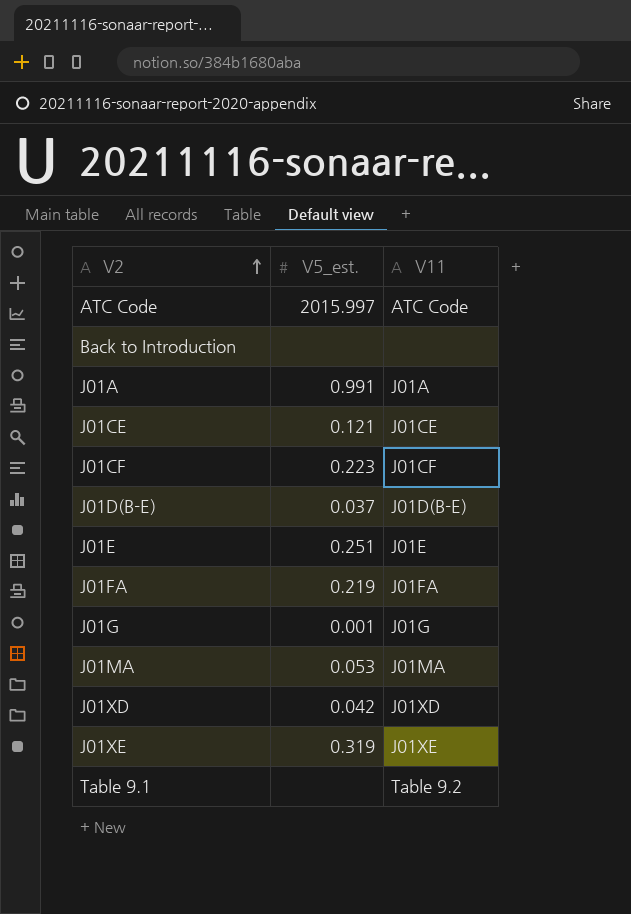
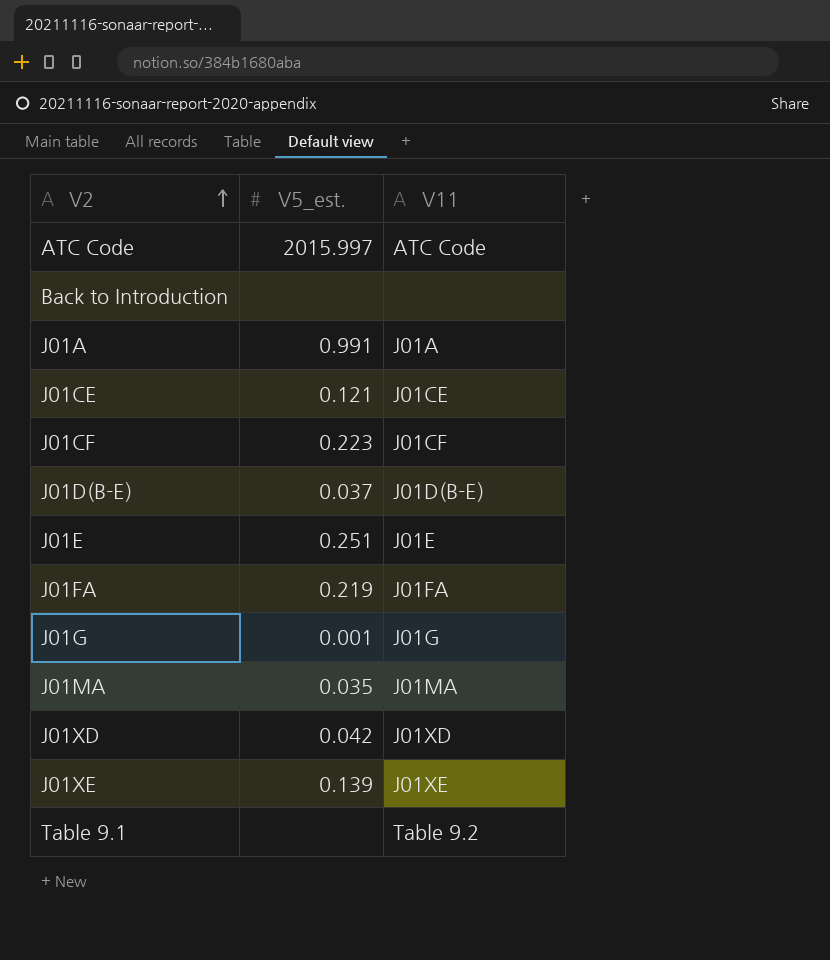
J01MA | V5_est.: 0.053 -> 0.035
J01XE | V5_est.: 0.319 -> 0.139

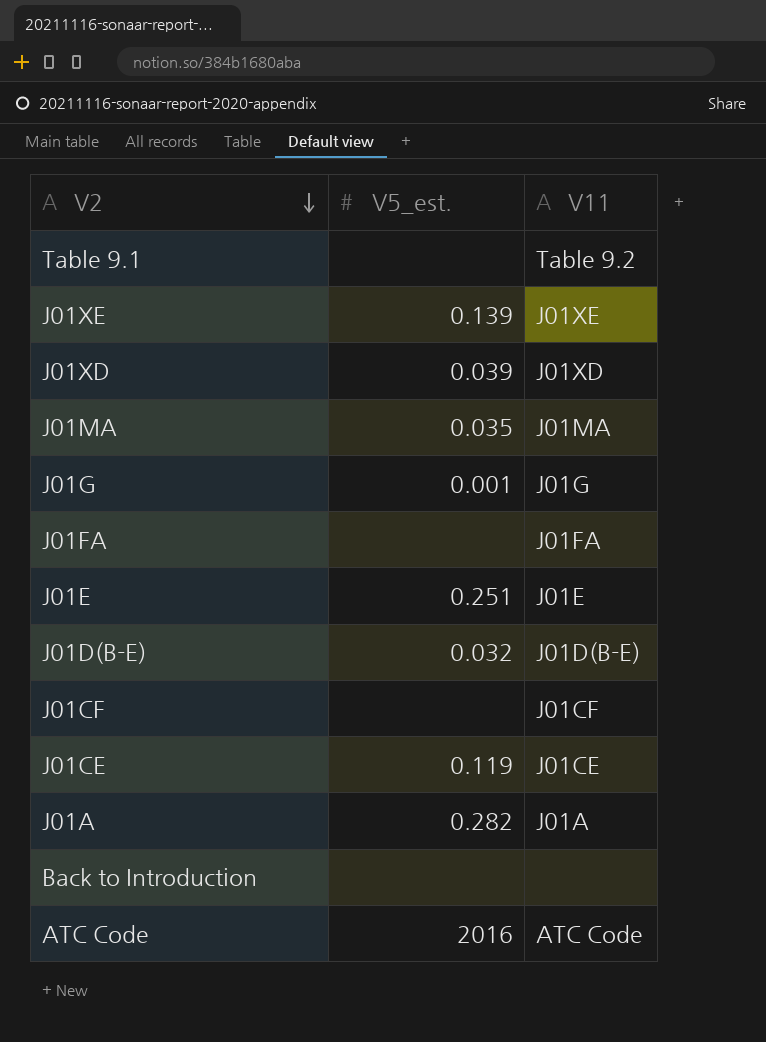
row order: V2 ascending -> V2 descending
J01XD | V5_est.: 0.042 -> 0.039
J01FA | V5_est.: 0.219 -> none
J01D(B-E) | V5_est.: 0.037 -> 0.032
J01CF | V5_est.: 0.223 -> none
J01CE | V5_est.: 0.121 -> 0.119
J01A | V5_est.: 0.991 -> 0.282
ATC Code | V5_est.: 2015.997 -> 2016

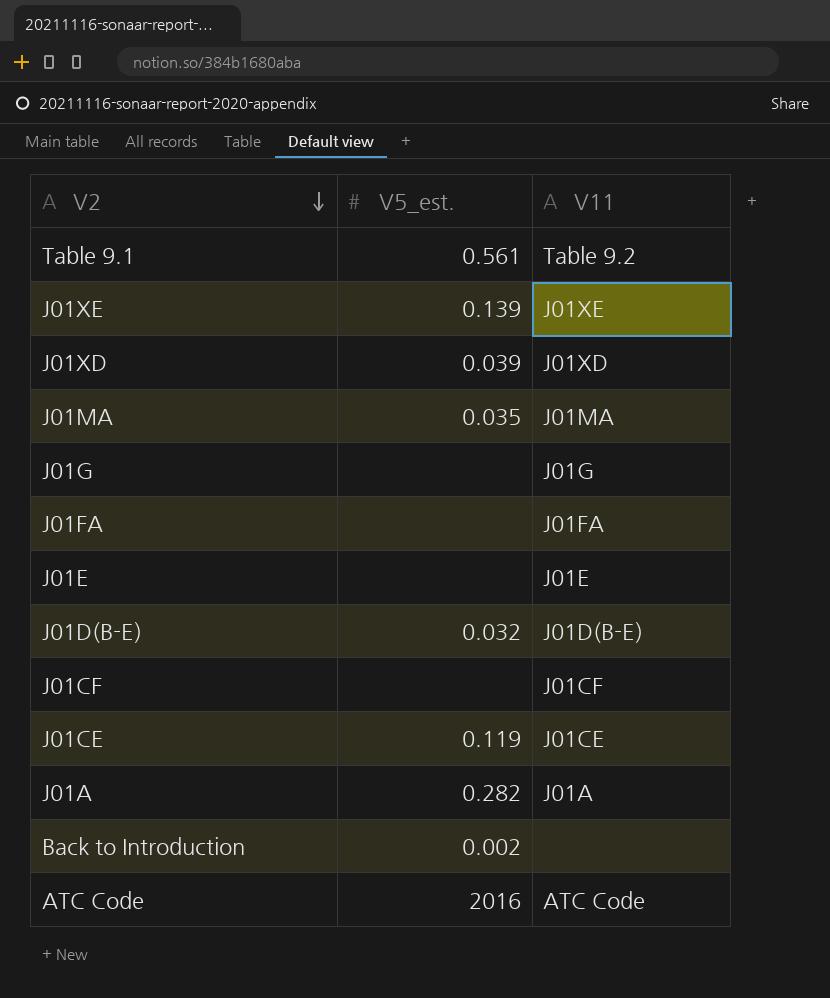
Table 9.1 | V5_est.: none -> 0.561
J01G | V5_est.: 0.001 -> none
J01E | V5_est.: 0.251 -> none
Back to Introduction | V5_est.: none -> 0.002

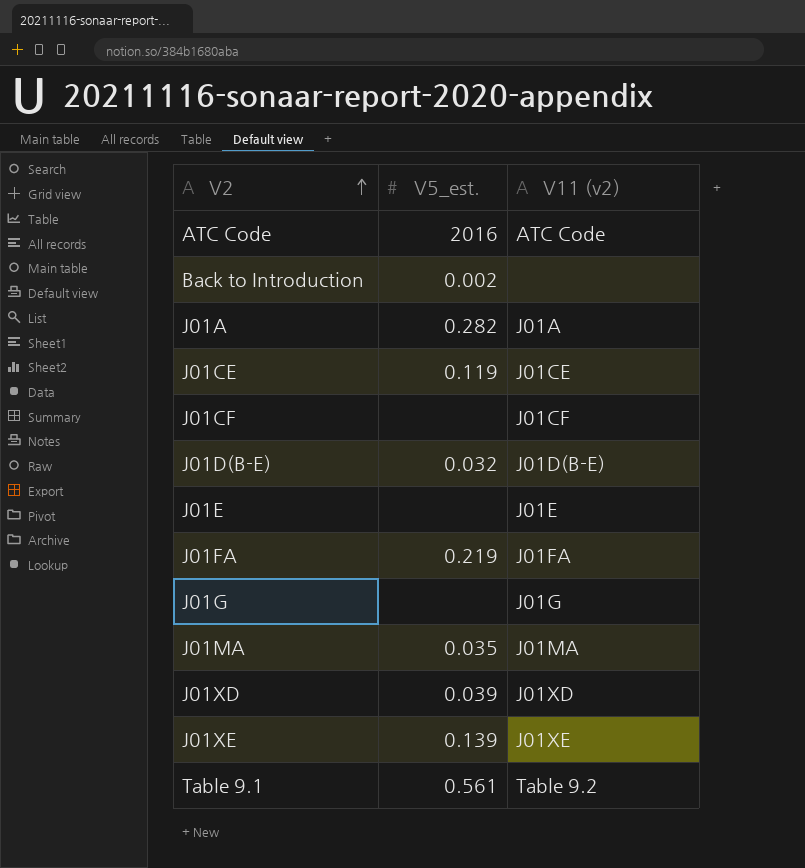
row order: V2 descending -> V2 ascending
column name: V11 -> V11 (v2)
J01FA | V5_est.: none -> 0.219

